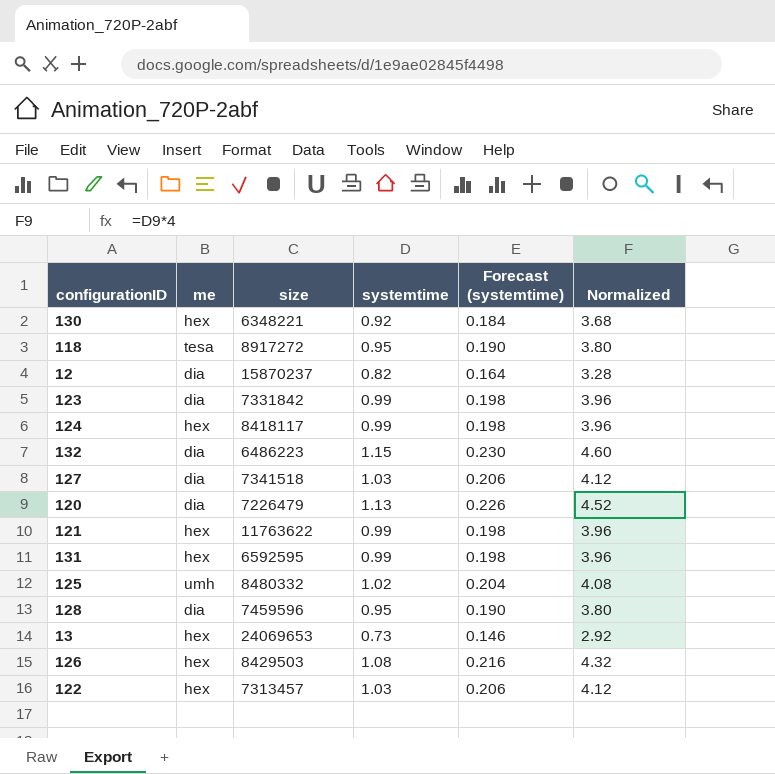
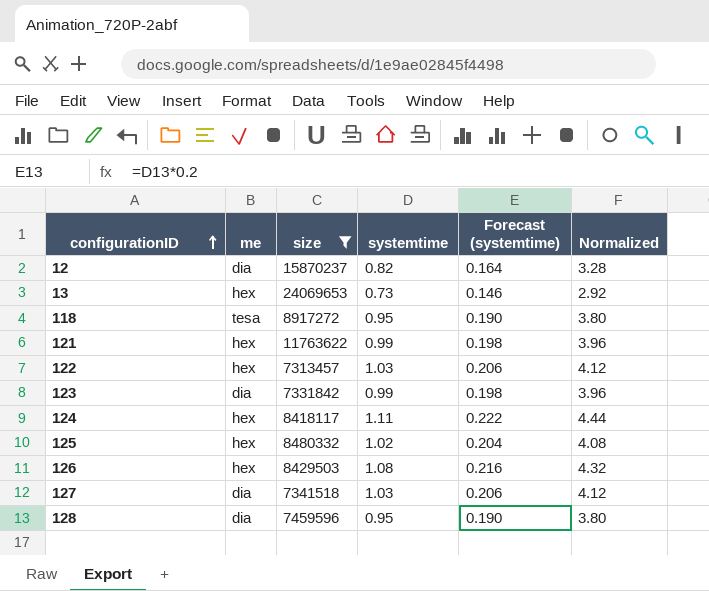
filter: none -> size >= 7313457
row order: none -> configurationID ascending
124 | systemtime: 0.99 -> 1.11
124 | Forecast (systemtime): 0.198 -> 0.222
124 | Normalized: 3.96 -> 4.44
125 | me: umh -> hex

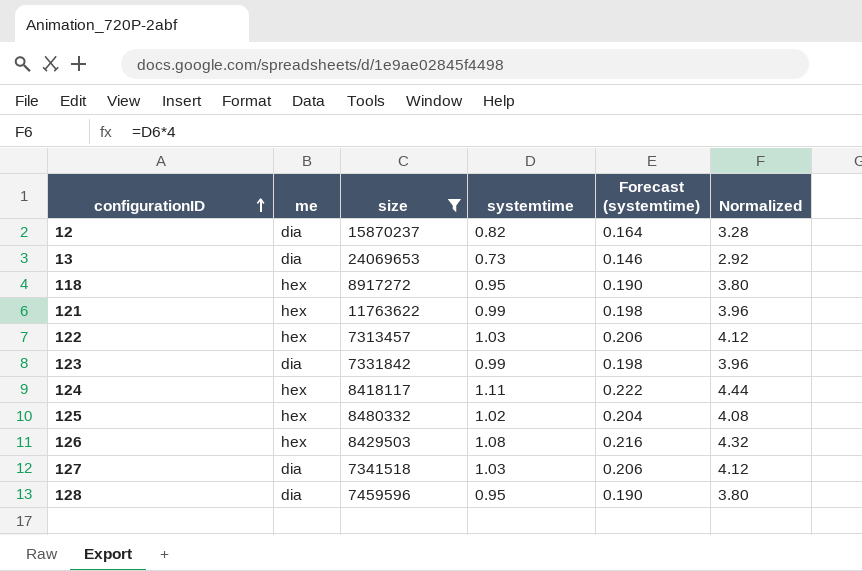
13 | me: hex -> dia
118 | me: tesa -> hex

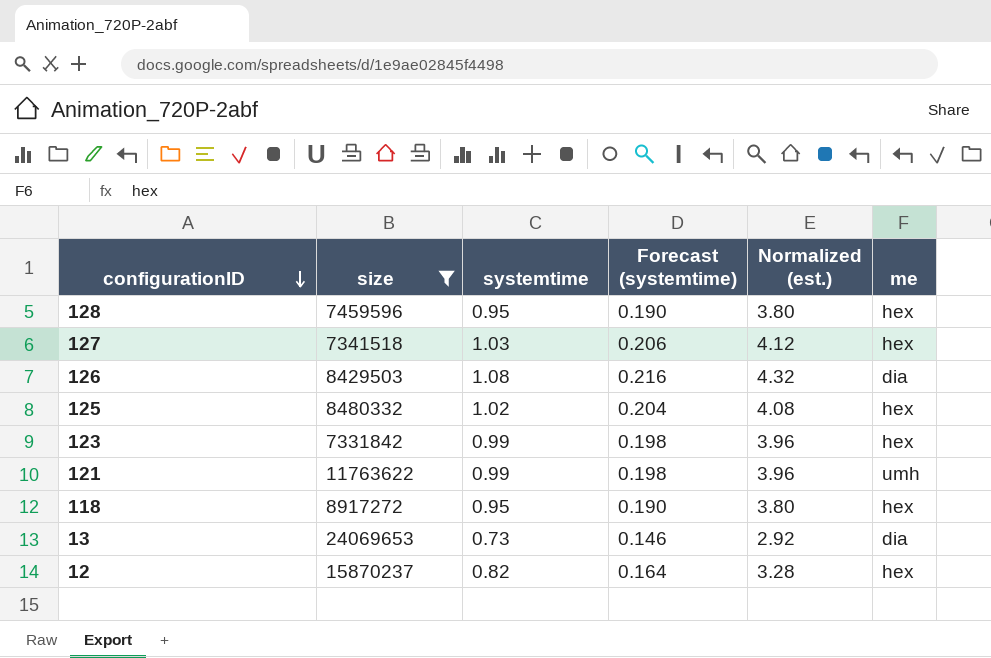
row order: configurationID ascending -> configurationID descending
column name: Normalized -> Normalized (est.)
column me | position: 2 -> 6
row 122: hex | 7313457 | 1.03 | 0.206 | 4.12 -> none
row 124: hex | 8418117 | 1.11 | 0.222 | 4.44 -> none
128 | me: dia -> hex
127 | me: dia -> hex
126 | me: hex -> dia
123 | me: dia -> hex
121 | me: hex -> umh
12 | me: dia -> hex

